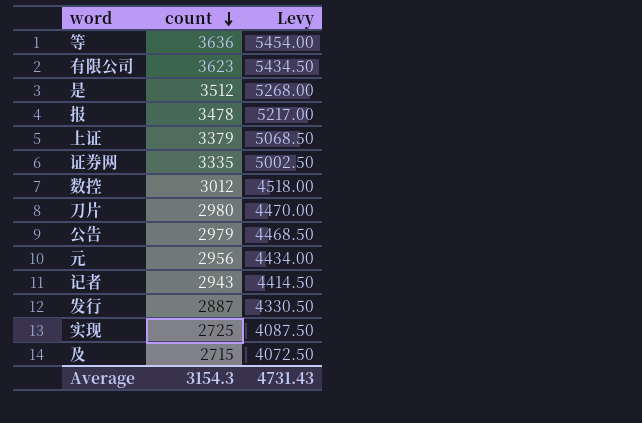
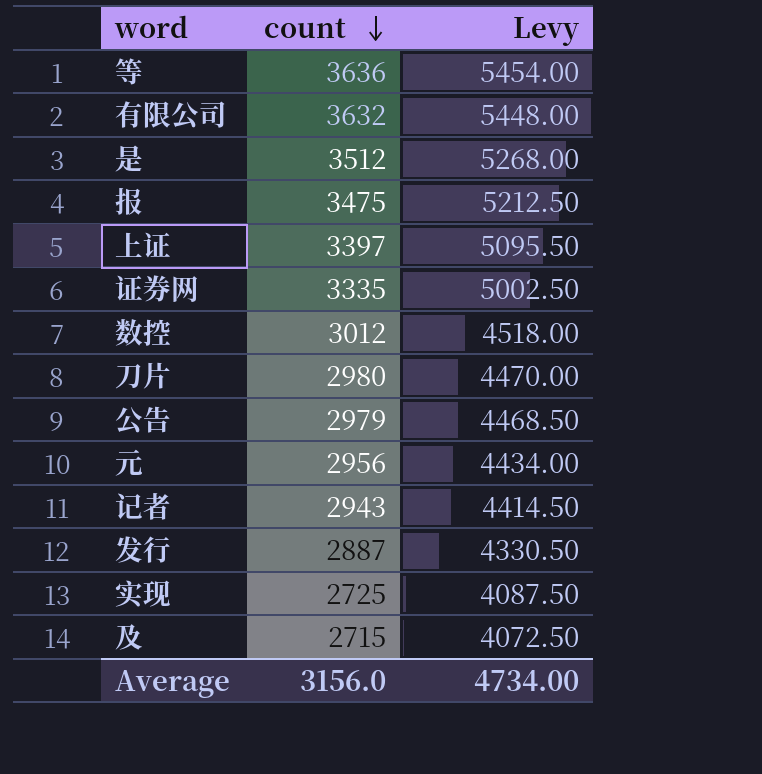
有限公司 | count: 3623 -> 3632
有限公司 | Levy: 5434.50 -> 5448.00
报 | count: 3478 -> 3475
报 | Levy: 5217.00 -> 5212.50
上证 | count: 3379 -> 3397
上证 | Levy: 5068.50 -> 5095.50
Average | count: 3154.3 -> 3156.0
Average | Levy: 4731.43 -> 4734.00

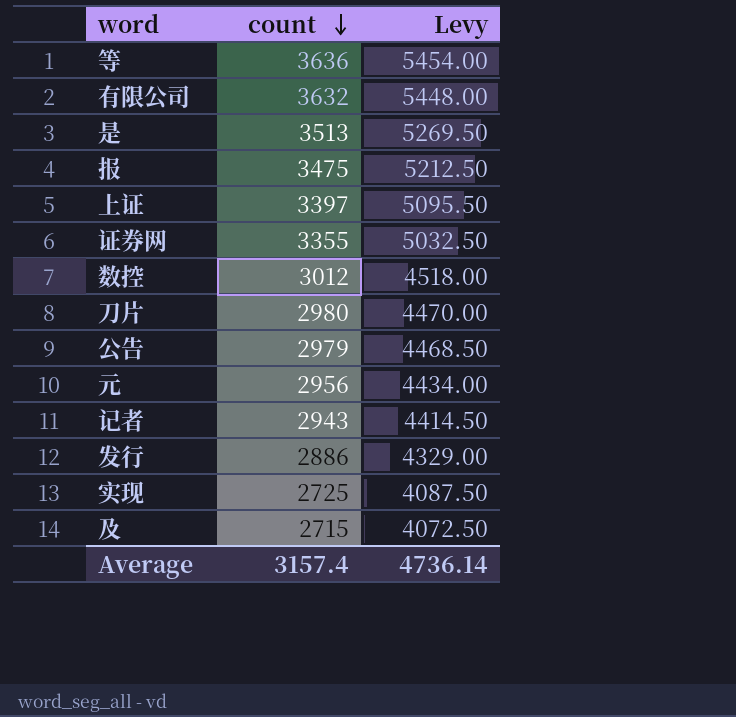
是 | count: 3512 -> 3513
是 | Levy: 5268.00 -> 5269.50
证券网 | count: 3335 -> 3355
证券网 | Levy: 5002.50 -> 5032.50
发行 | count: 2887 -> 2886
发行 | Levy: 4330.50 -> 4329.00
Average | count: 3156.0 -> 3157.4
Average | Levy: 4734.00 -> 4736.14

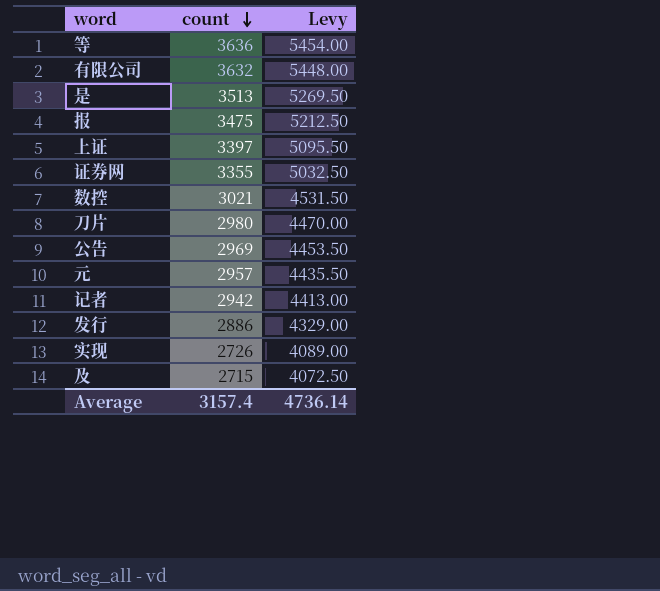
数控 | count: 3012 -> 3021
数控 | Levy: 4518.00 -> 4531.50
公告 | count: 2979 -> 2969
公告 | Levy: 4468.50 -> 4453.50
元 | count: 2956 -> 2957
元 | Levy: 4434.00 -> 4435.50
记者 | count: 2943 -> 2942
记者 | Levy: 4414.50 -> 4413.00
实现 | count: 2725 -> 2726
实现 | Levy: 4087.50 -> 4089.00

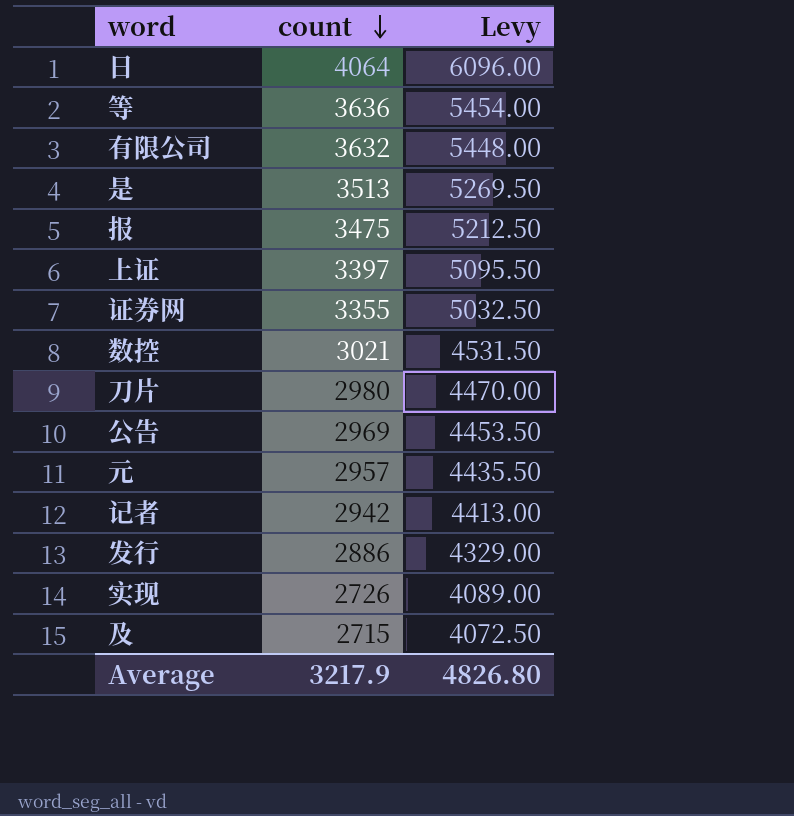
row 日: none -> 4064 | 6096.00
Average | count: 3157.4 -> 3217.9
Average | Levy: 4736.14 -> 4826.80

